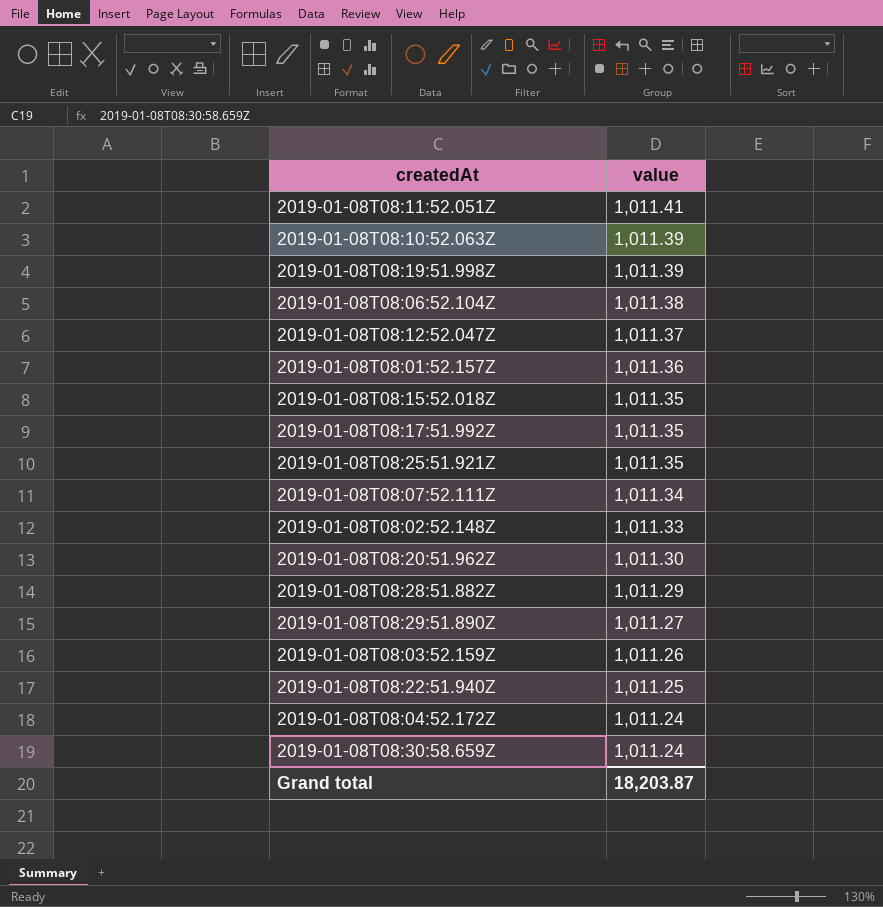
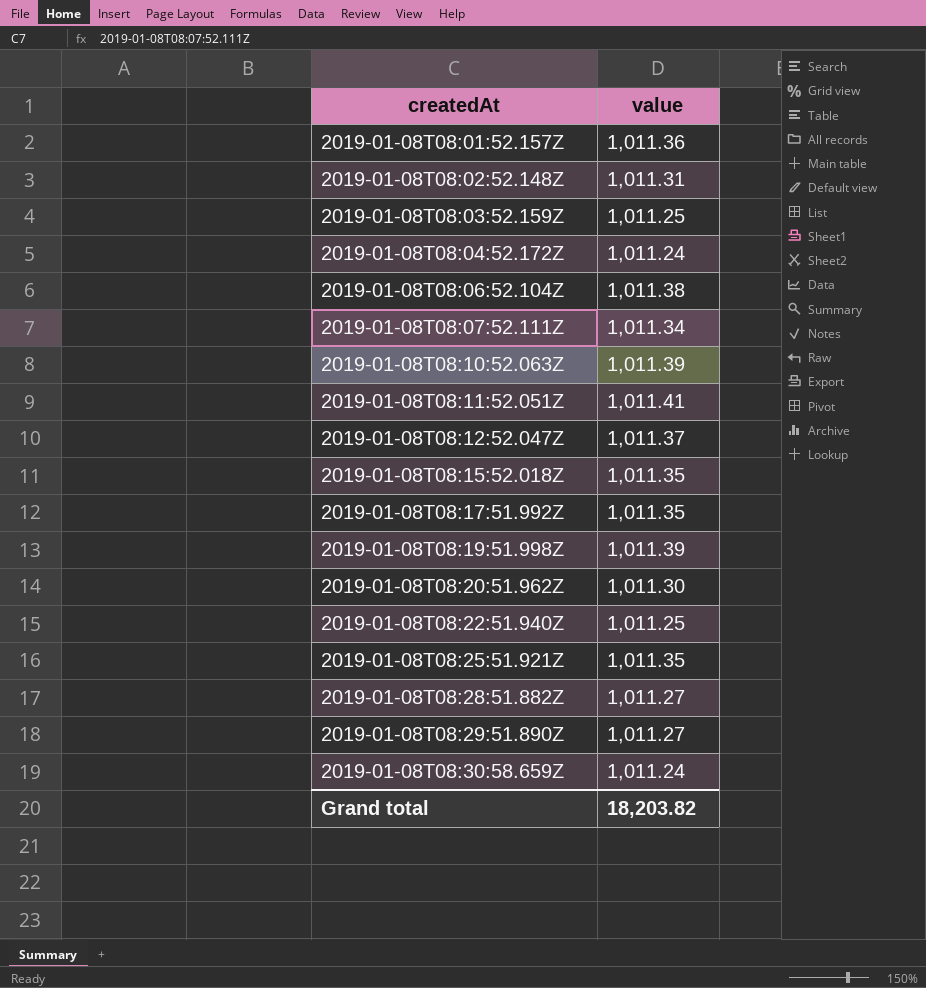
row order: value descending -> createdAt ascending
2019-01-08T08:02:52.148Z | value: 1,011.33 -> 1,011.31
2019-01-08T08:03:52.159Z | value: 1,011.26 -> 1,011.25
2019-01-08T08:28:51.882Z | value: 1,011.29 -> 1,011.27
Grand total | value: 18,203.87 -> 18,203.82

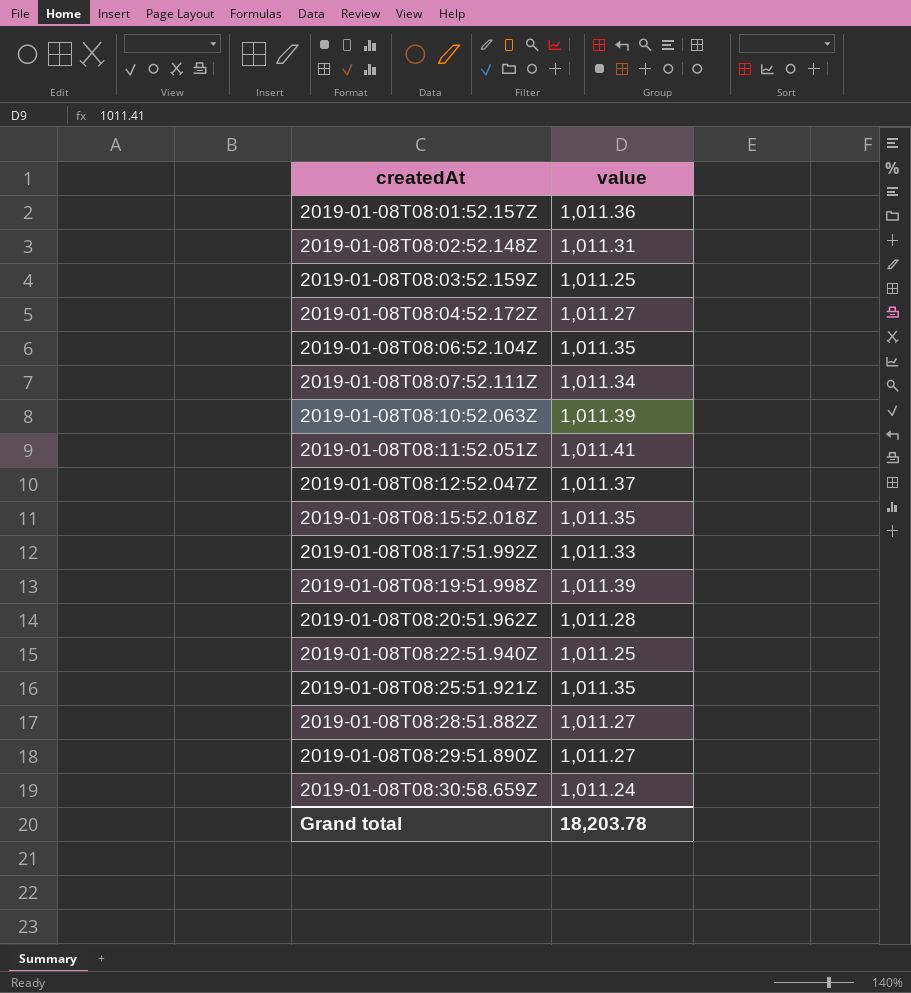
2019-01-08T08:04:52.172Z | value: 1,011.24 -> 1,011.27
2019-01-08T08:06:52.104Z | value: 1,011.38 -> 1,011.35
2019-01-08T08:17:51.992Z | value: 1,011.35 -> 1,011.33
2019-01-08T08:20:51.962Z | value: 1,011.30 -> 1,011.28
Grand total | value: 18,203.82 -> 18,203.78

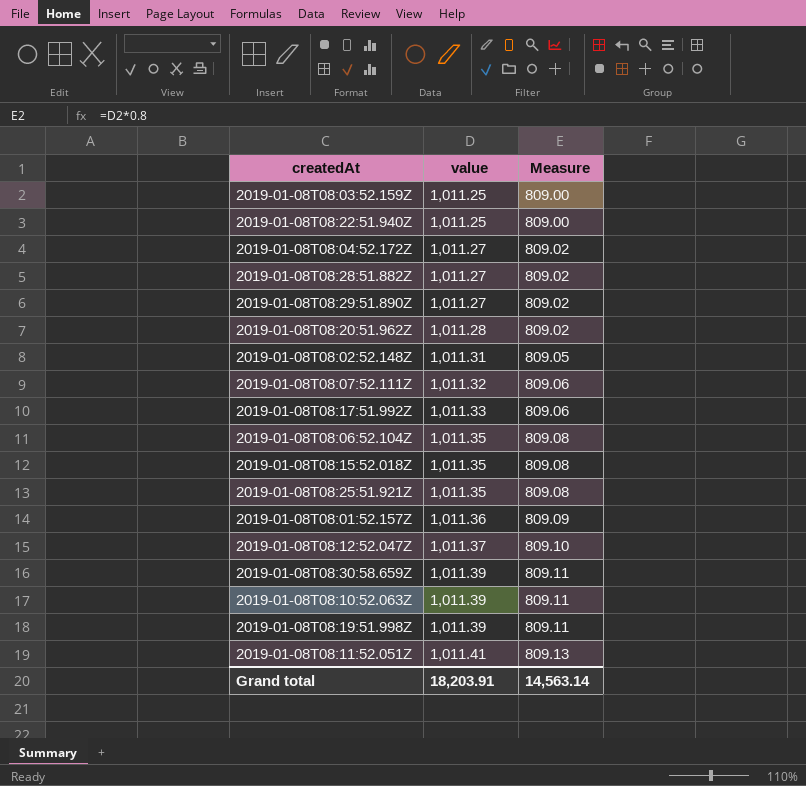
row order: createdAt ascending -> value ascending
column Measure | formula: none -> [value] * 0.8
2019-01-08T08:07:52.111Z | value: 1,011.34 -> 1,011.32
2019-01-08T08:30:58.659Z | value: 1,011.24 -> 1,011.39
Grand total | value: 18,203.78 -> 18,203.91

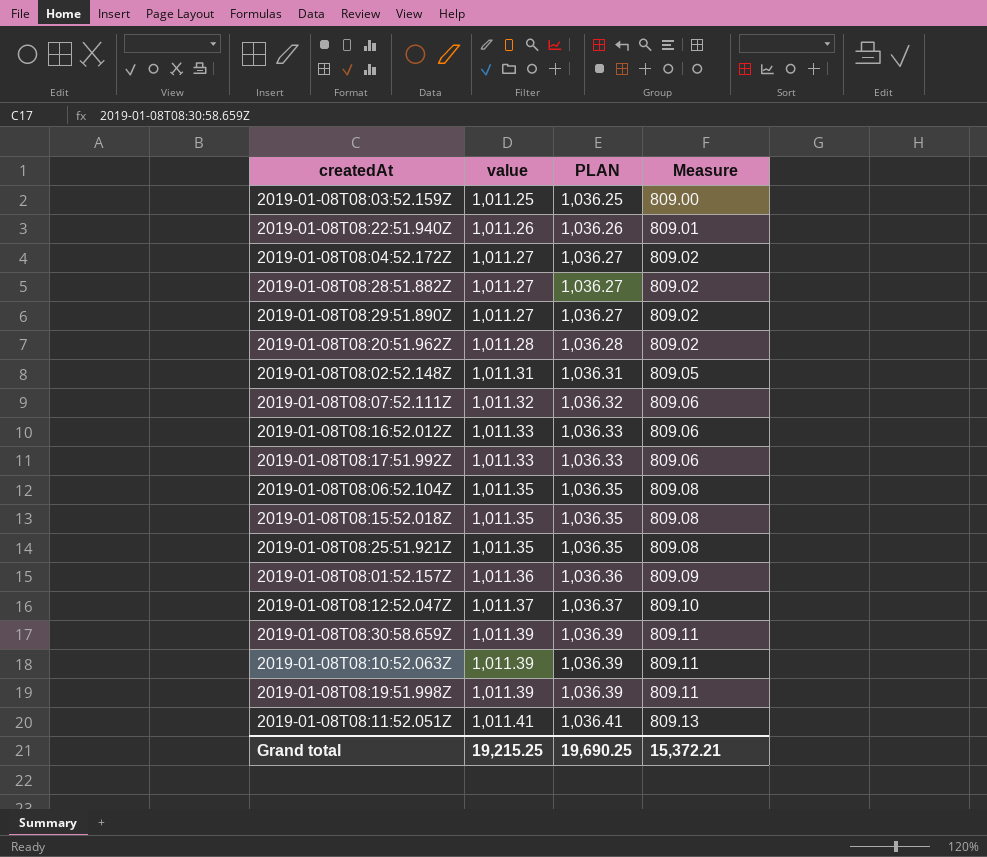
column PLAN | formula: none -> [value] + 25
2019-01-08T08:22:51.940Z | value: 1,011.25 -> 1,011.26
2019-01-08T08:22:51.940Z | Measure: 809.00 -> 809.01
row 2019-01-08T08:16:52.012Z: none -> 1,011.33 | 1,036.33 | 809.06
Grand total | value: 18,203.91 -> 19,215.25
Grand total | Measure: 14,563.14 -> 15,372.21

